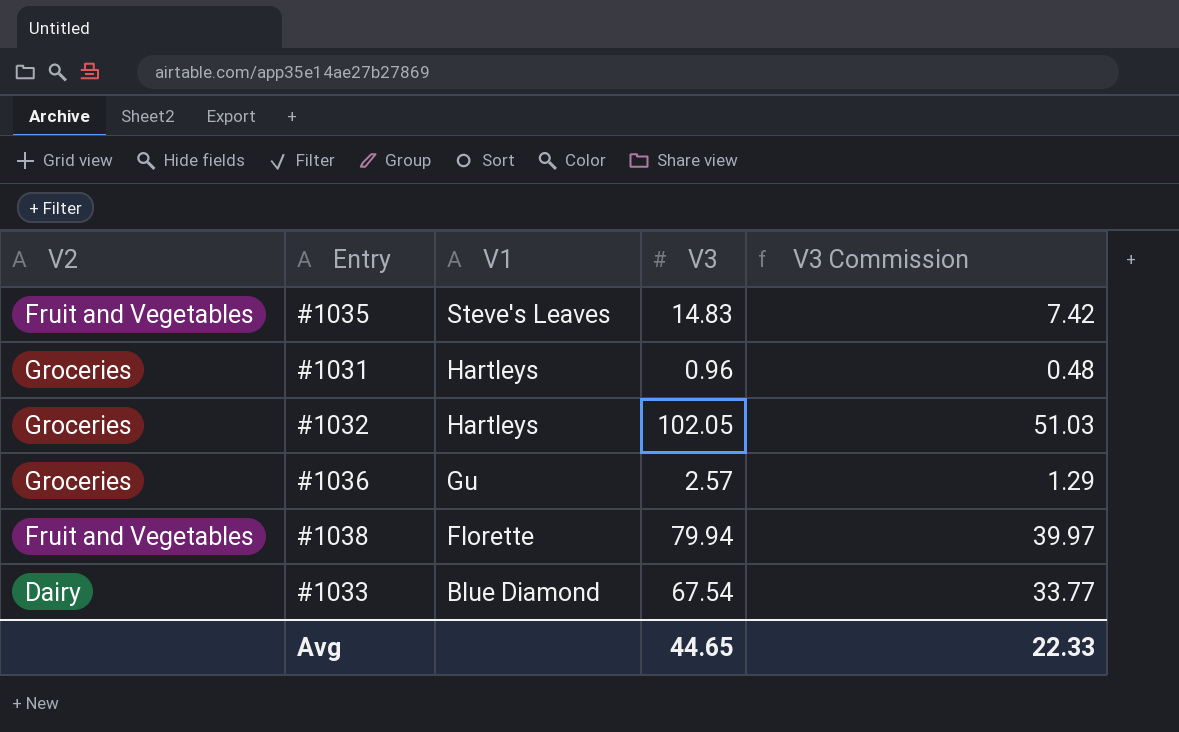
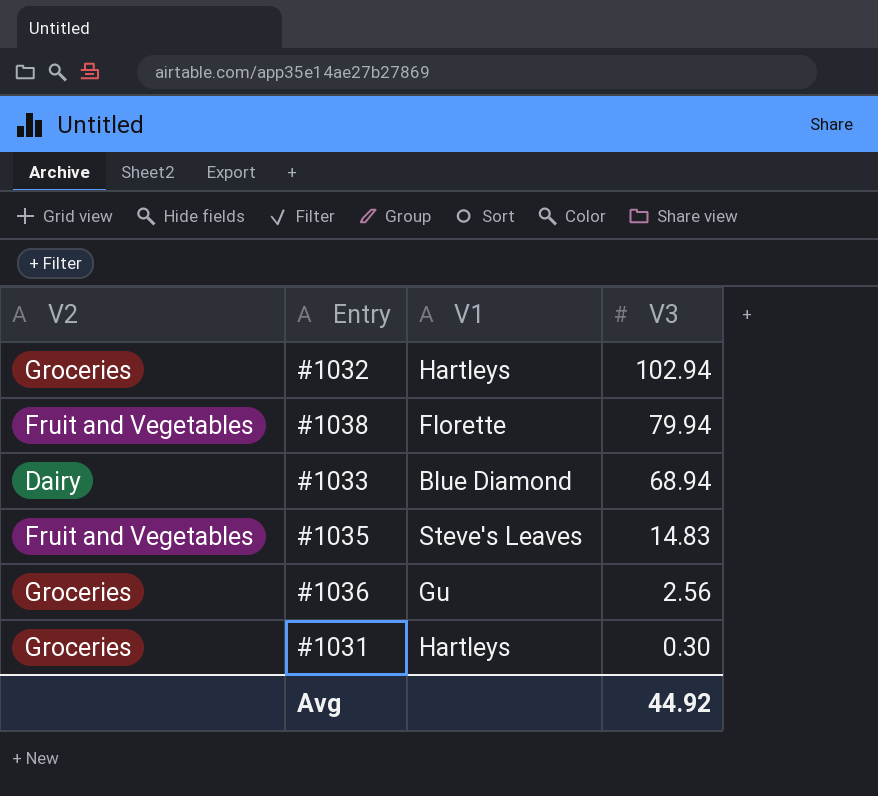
row order: V1 descending -> V3 descending
column V3 Commission | formula: [V3] * 0.5 -> none
#1032 | V3: 102.05 -> 102.94
#1033 | V3: 67.54 -> 68.94
#1036 | V3: 2.57 -> 2.56
#1031 | V3: 0.96 -> 0.30
Avg | V3: 44.65 -> 44.92

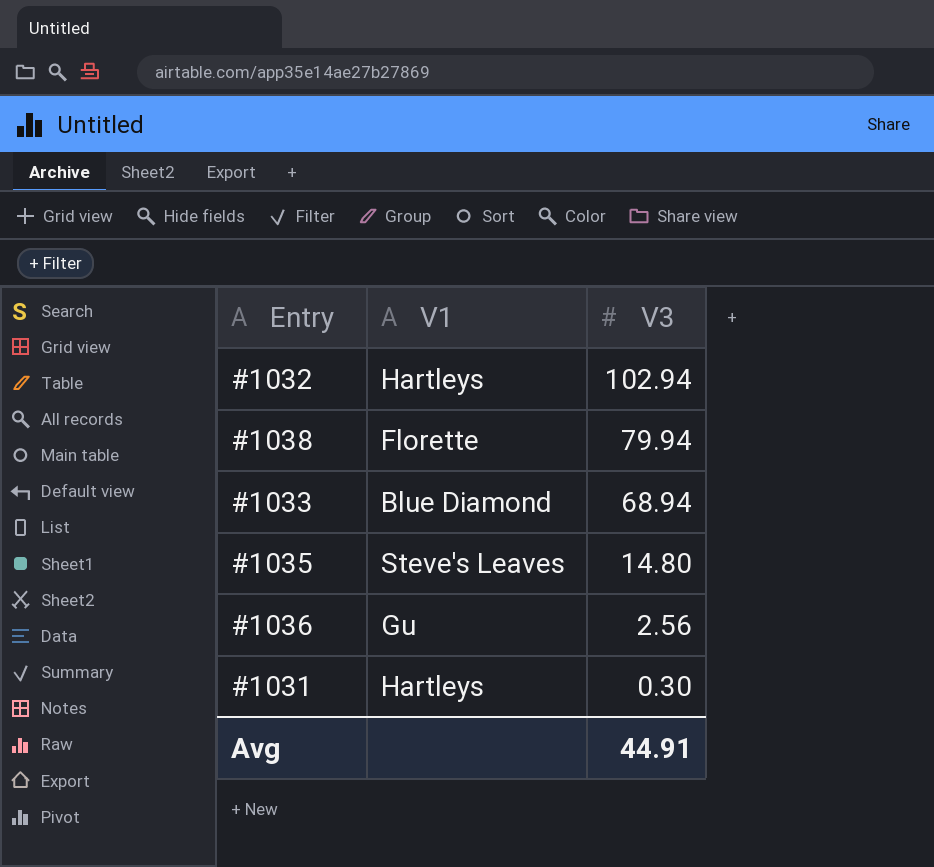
column V2 | position: 1 -> none
#1035 | V3: 14.83 -> 14.80
Avg | V3: 44.92 -> 44.91

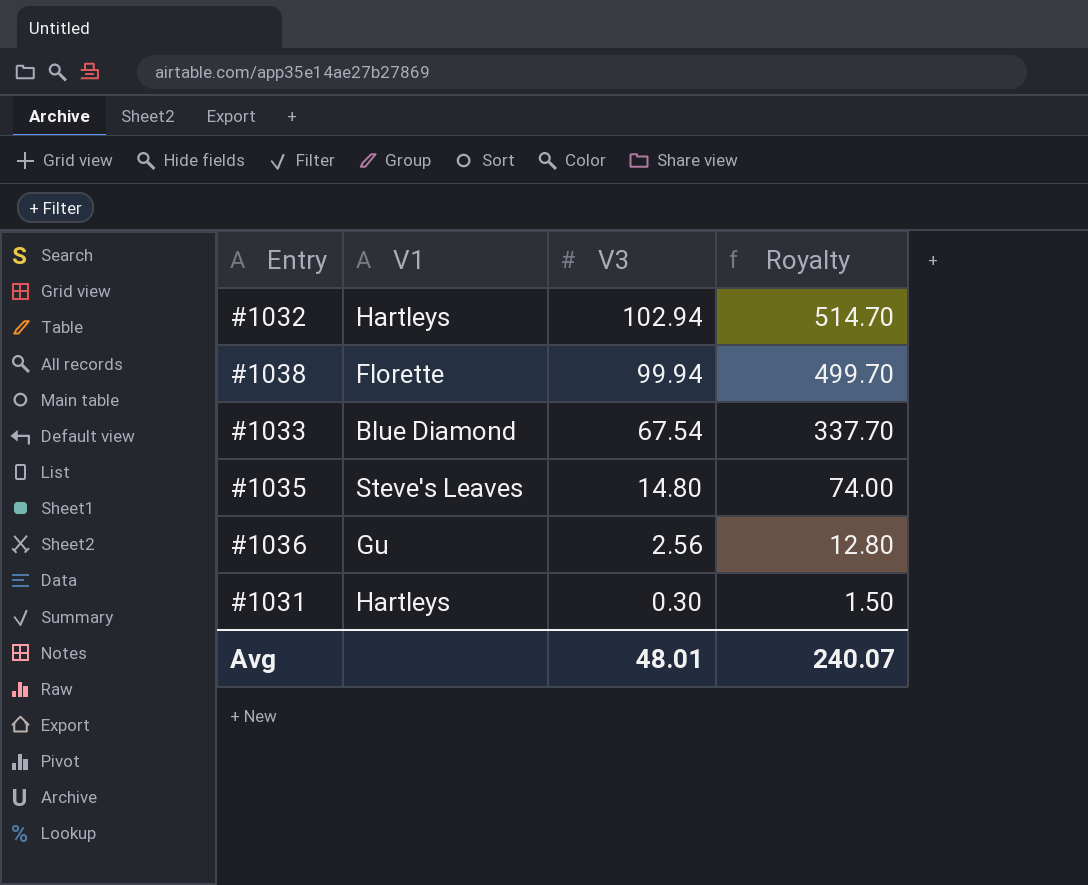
column Royalty | formula: none -> [V3] * 5
#1038 | V3: 79.94 -> 99.94
#1033 | V3: 68.94 -> 67.54
Avg | V3: 44.91 -> 48.01

